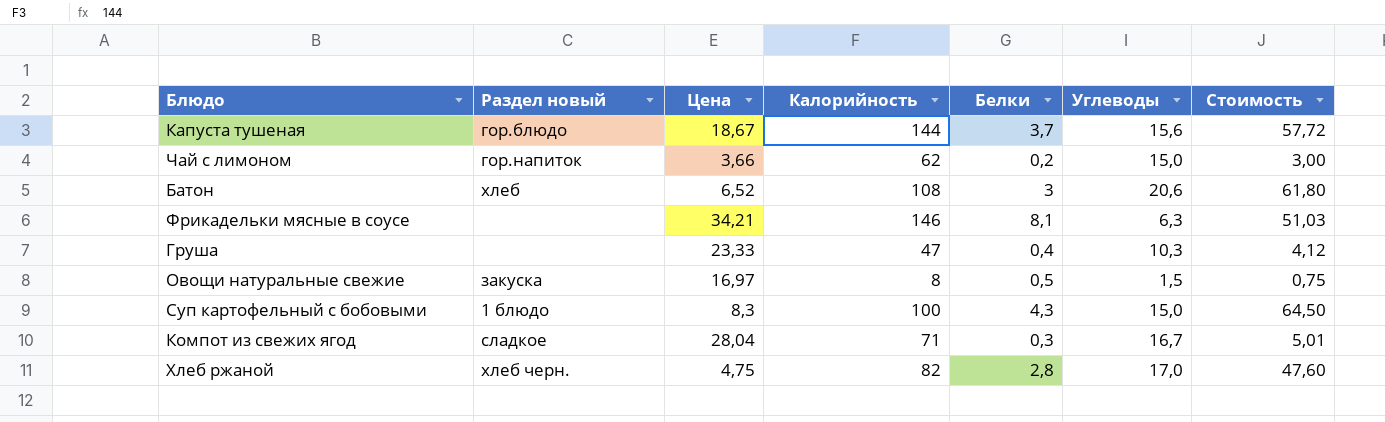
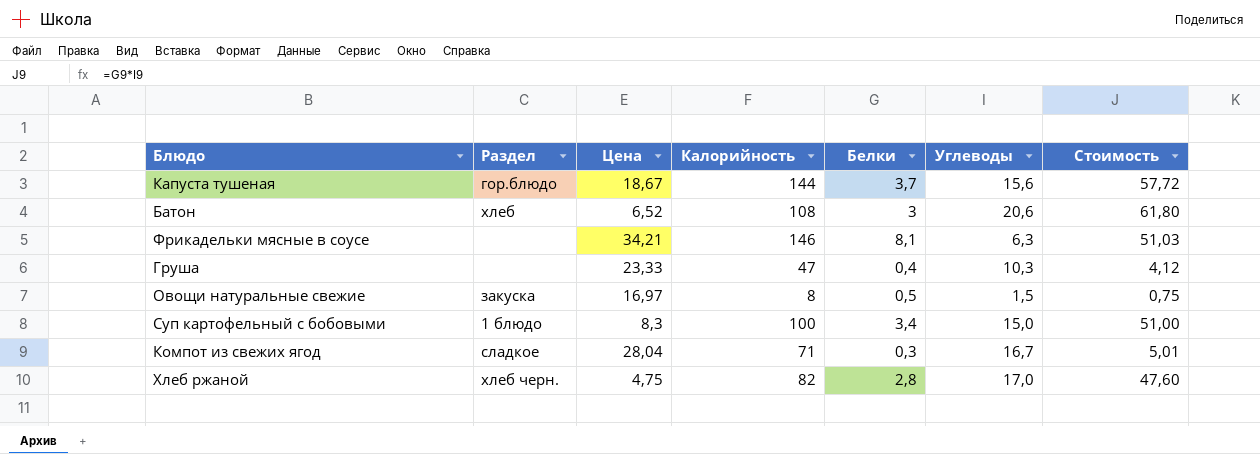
column name: Раздел новый -> Раздел
row Чай с лимоном: гор.напиток | 3,66 | 62 | 0,2 | 15,0 | 3,00 -> none
Суп картофельный с бобовыми | Белки: 4,3 -> 3,4
Суп картофельный с бобовыми | Стоимость: 64,50 -> 51,00

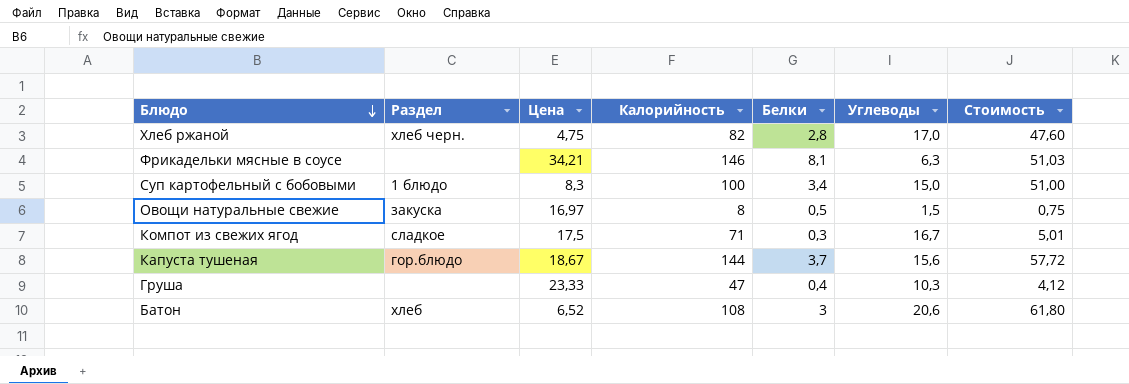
row order: none -> Блюдо descending
Компот из свежих ягод | Цена: 28,04 -> 17,5

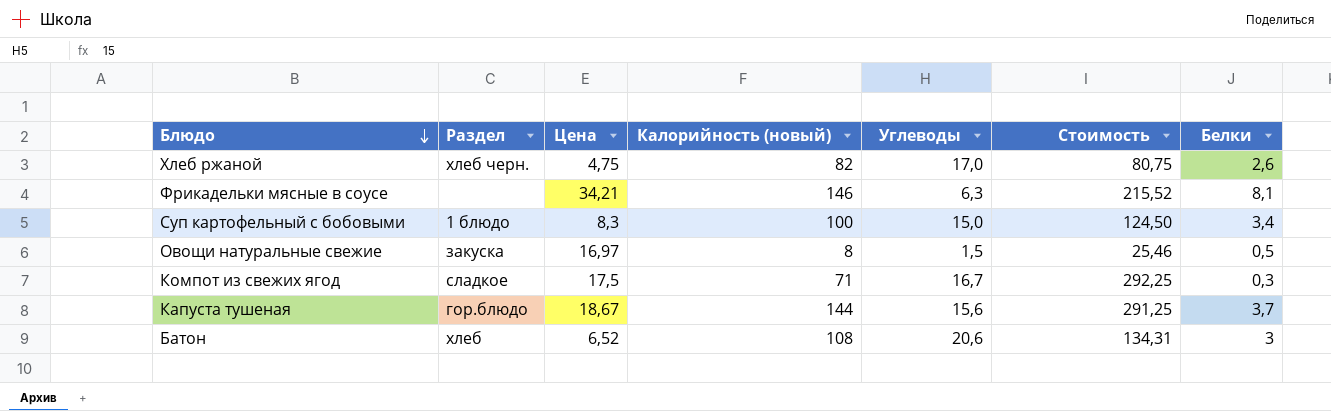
column name: Калорийность -> Калорийность (новый)
column Стоимость | formula: [Белки] * [Углеводы] -> [Цена] * [Углеводы]
column Белки | position: 5 -> 7
row Груша: none | 23,33 | 47 | 0,4 | 10,3 | 4,12 -> none
Хлеб ржаной | Белки: 2,8 -> 2,6

